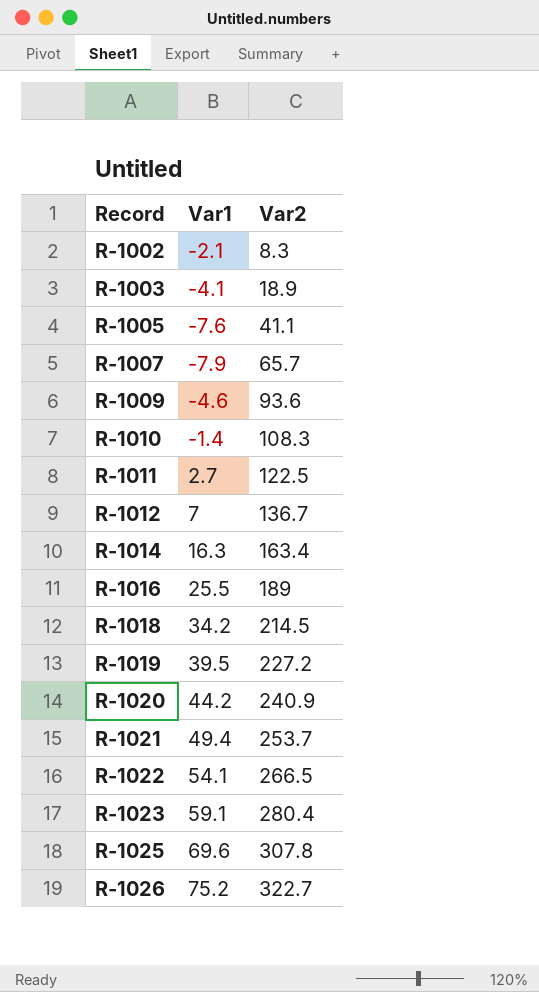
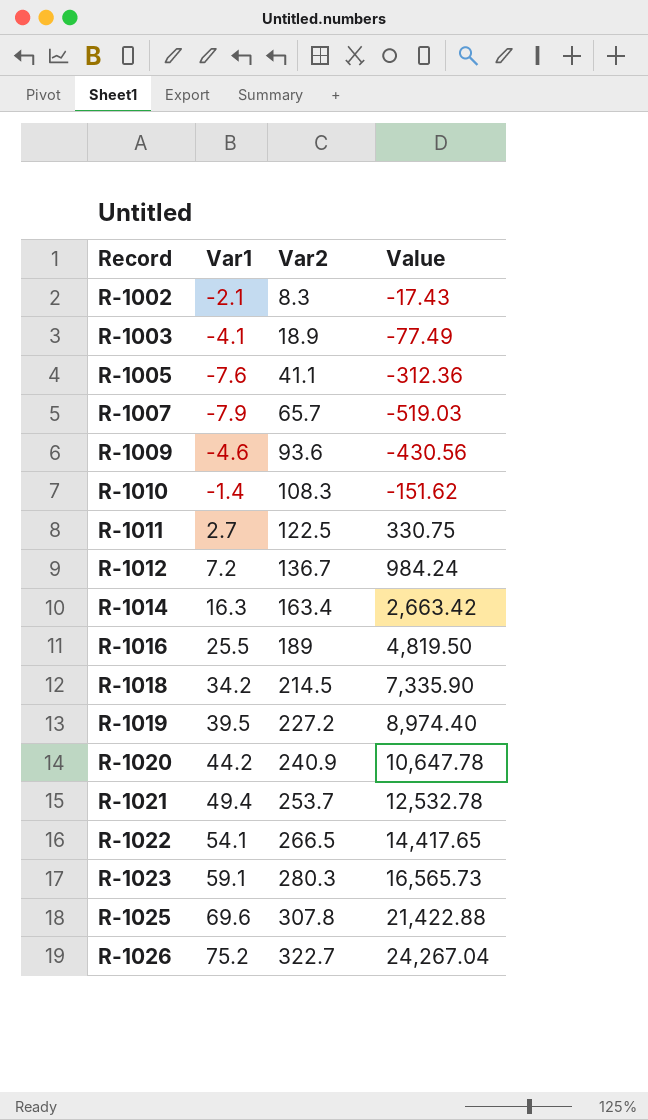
column Value | formula: none -> [Var1] * [Var2]
R-1012 | Var1: 7 -> 7.2
R-1023 | Var2: 280.4 -> 280.3

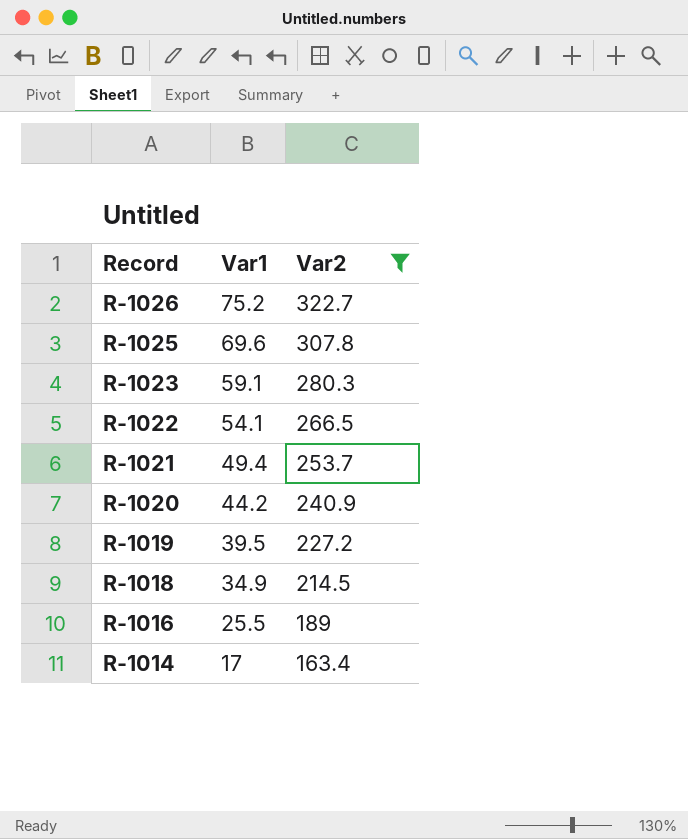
filter: none -> Var2 >= 163.4
row order: Record ascending -> Record descending
column Value | formula: [Var1] * [Var2] -> none
R-1018 | Var1: 34.2 -> 34.9
R-1014 | Var1: 16.3 -> 17

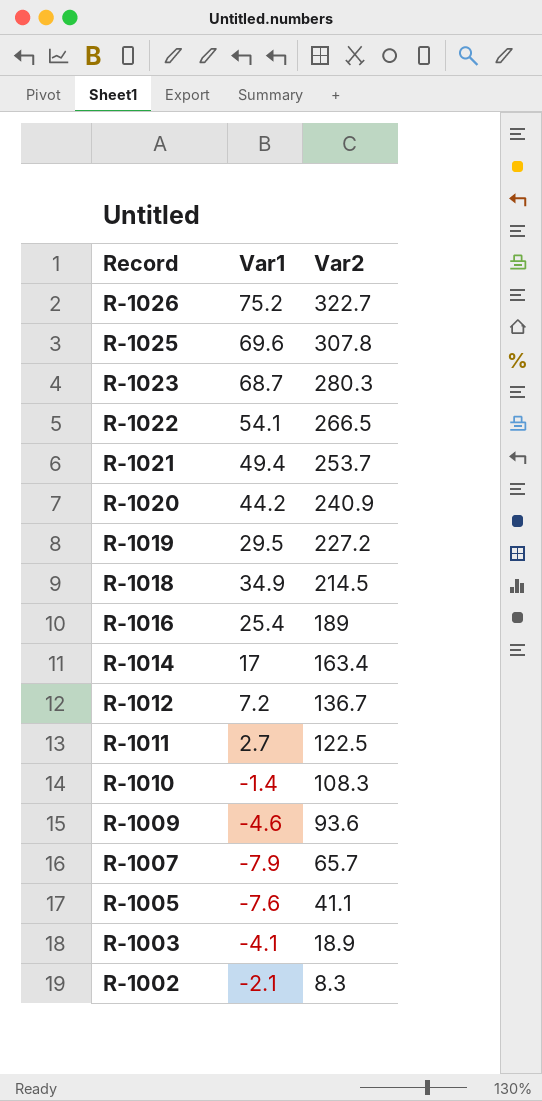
filter: Var2 >= 163.4 -> none
R-1023 | Var1: 59.1 -> 68.7
R-1019 | Var1: 39.5 -> 29.5
R-1016 | Var1: 25.5 -> 25.4

